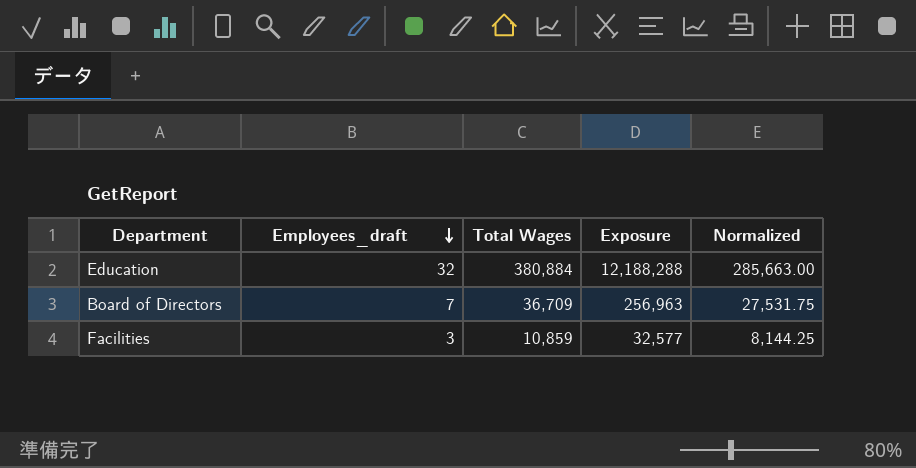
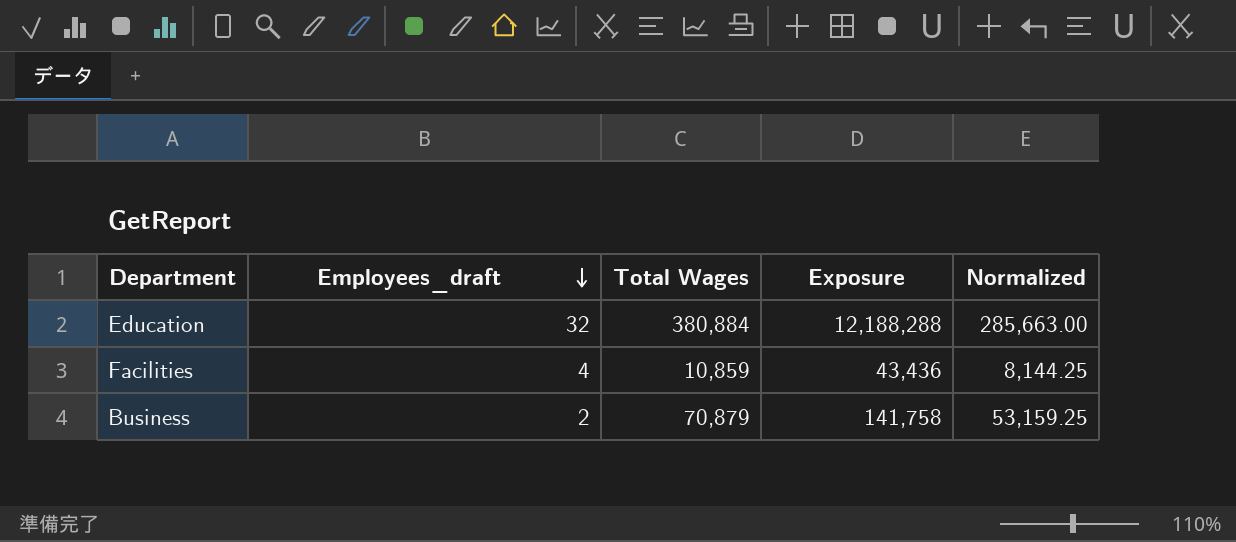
row Board of Directors: 7 | 36,709 | 256,963 | 27,531.75 -> none
Facilities | Employees_draft: 3 -> 4
Facilities | Exposure: 32,577 -> 43,436
row Business: none -> 2 | 70,879 | 141,758 | 53,159.25

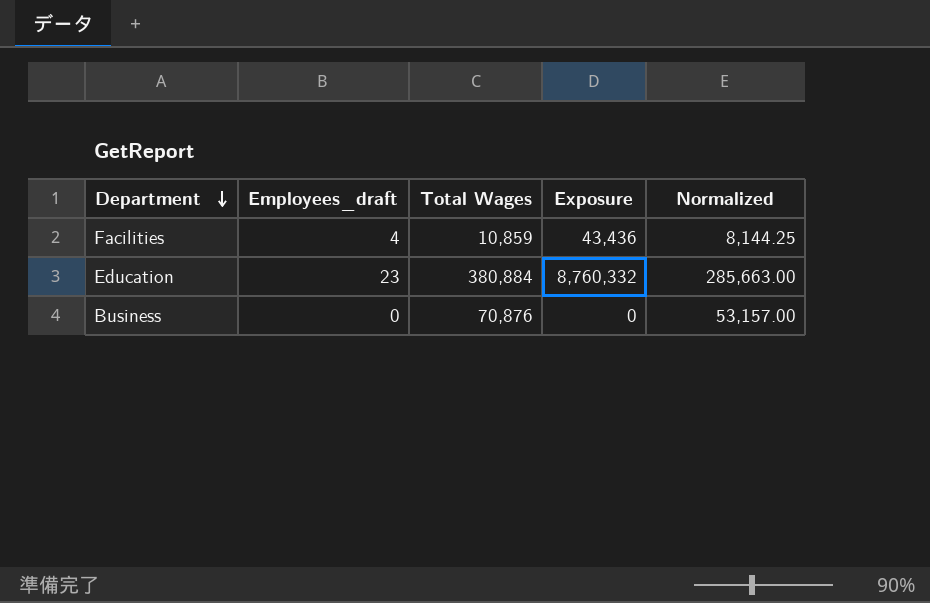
row order: Employees_draft descending -> Department descending
Education | Employees_draft: 32 -> 23
Education | Exposure: 12,188,288 -> 8,760,332
Business | Employees_draft: 2 -> 0
Business | Total Wages: 70,879 -> 70,876
Business | Exposure: 141,758 -> 0
Business | Normalized: 53,159.25 -> 53,157.00

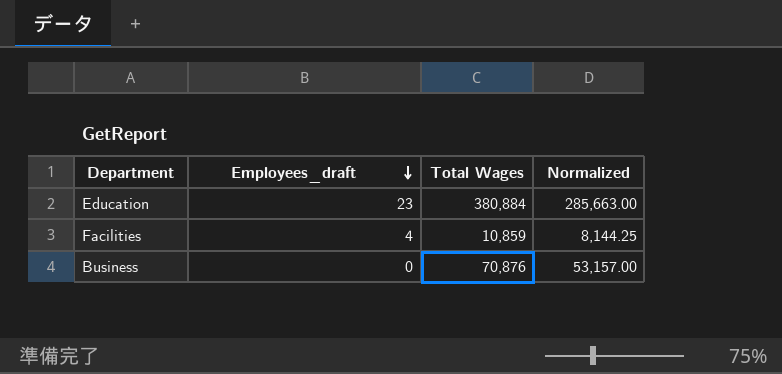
row order: Department descending -> Employees_draft descending
column Exposure | formula: [Employees_draft] * [Total Wages] -> none

